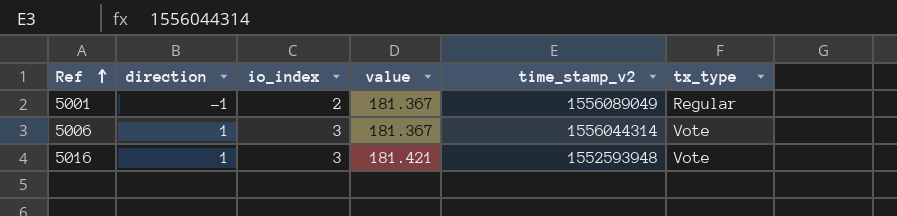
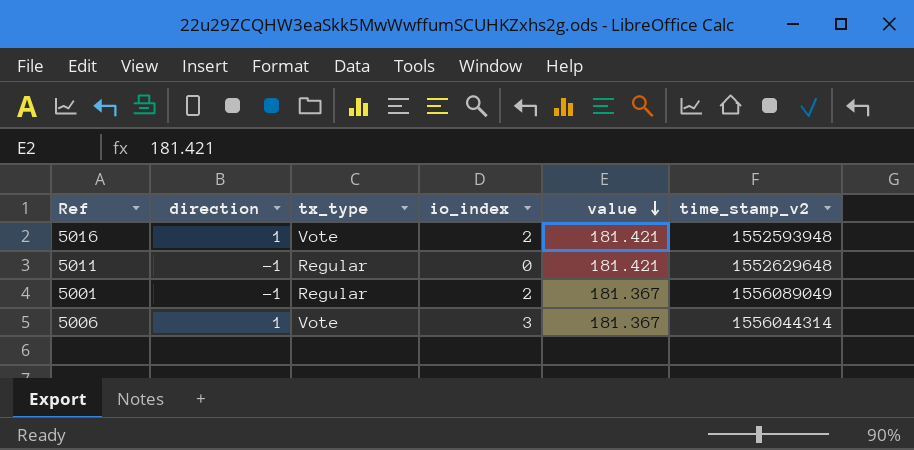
row order: Ref ascending -> value descending
column tx_type | position: 6 -> 3
5016 | io_index: 3 -> 2
row 5011: none -> -1 | Regular | 0 | 181.421 | 1552629648

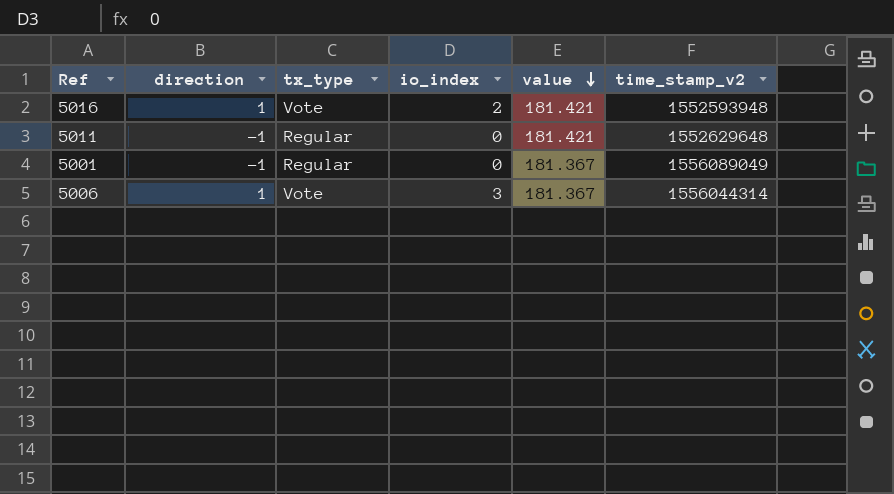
5001 | io_index: 2 -> 0

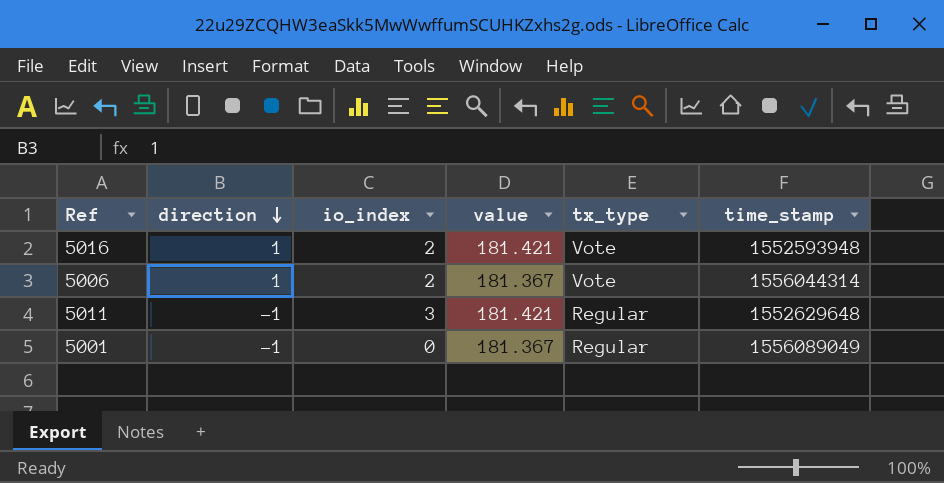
row order: value descending -> direction descending
column tx_type | position: 3 -> 5
column name: time_stamp_v2 -> time_stamp
5006 | io_index: 3 -> 2
5011 | io_index: 0 -> 3

